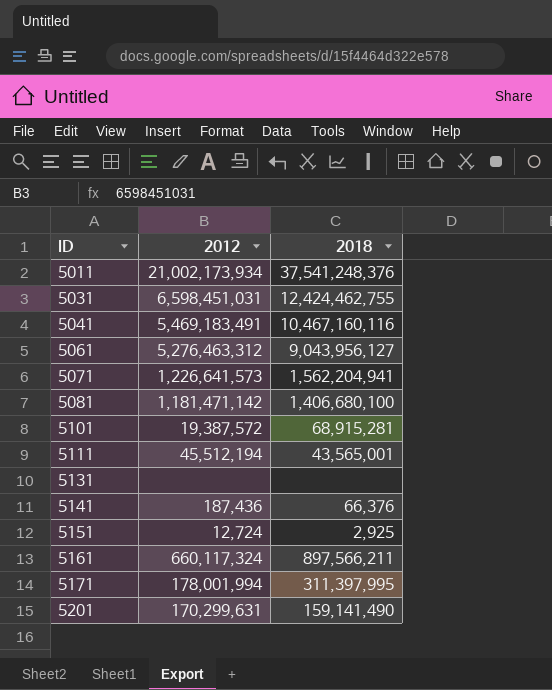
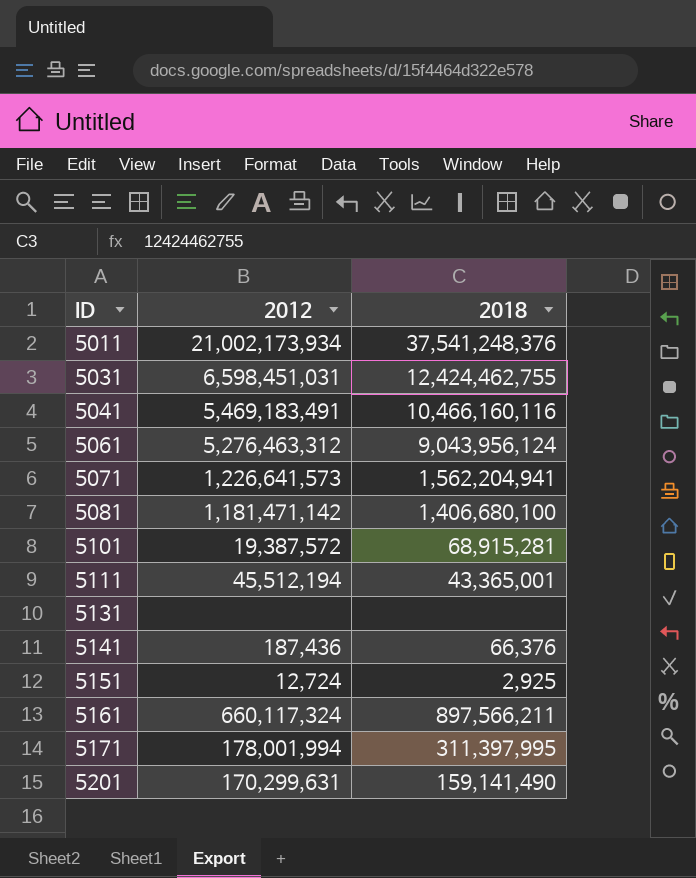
5041 | 2018: 10,467,160,116 -> 10,466,160,116
5061 | 2018: 9,043,956,127 -> 9,043,956,124
5111 | 2018: 43,565,001 -> 43,365,001

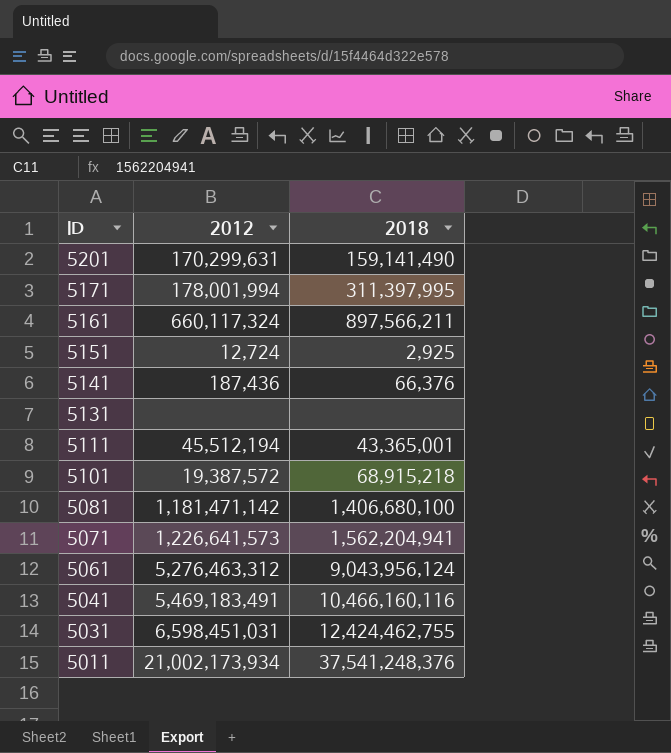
row order: ID ascending -> ID descending
5101 | 2018: 68,915,281 -> 68,915,218

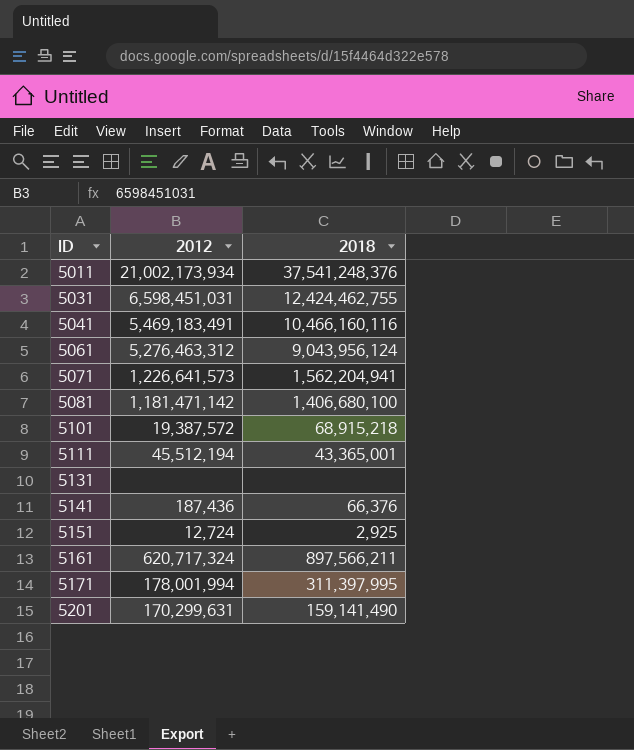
row order: ID descending -> ID ascending
5161 | 2012: 660,117,324 -> 620,717,324

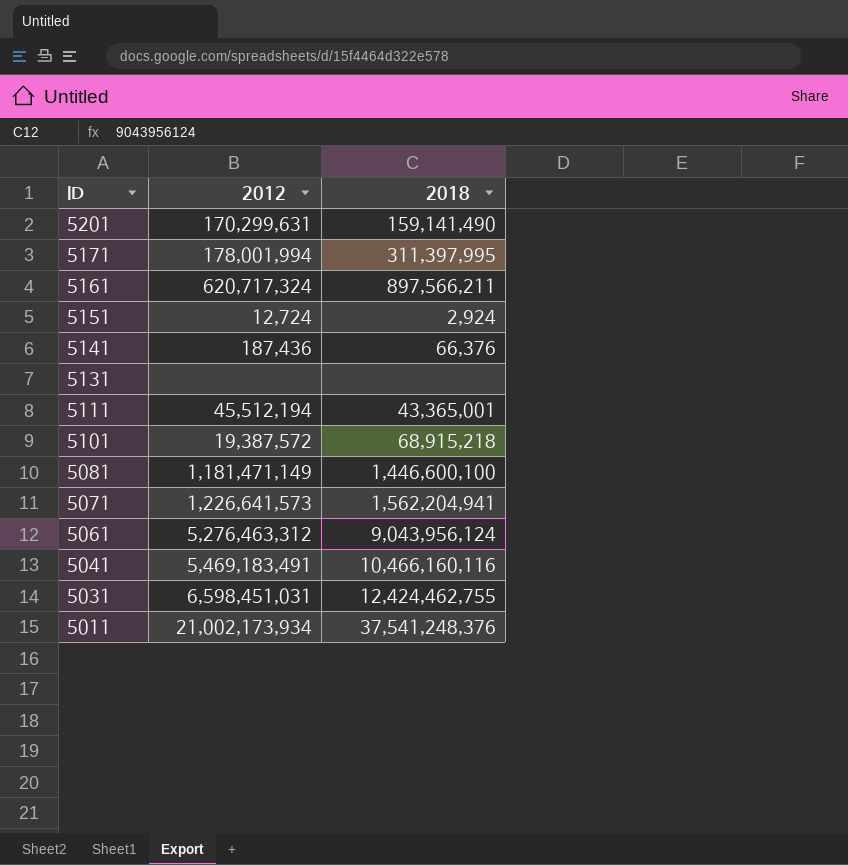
row order: ID ascending -> ID descending
5151 | 2018: 2,925 -> 2,924
5081 | 2012: 1,181,471,142 -> 1,181,471,149
5081 | 2018: 1,406,680,100 -> 1,446,600,100

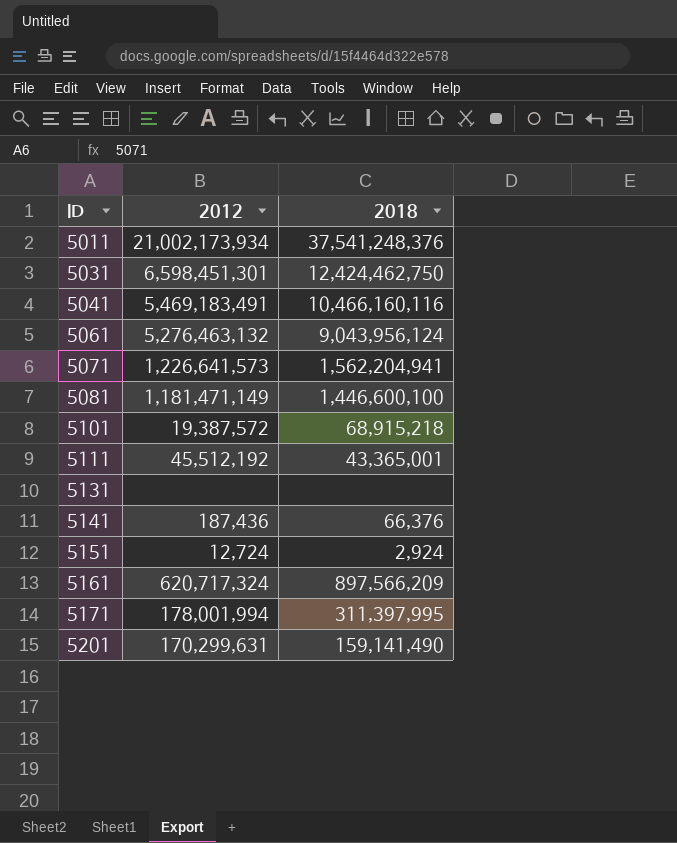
row order: ID descending -> ID ascending
5031 | 2012: 6,598,451,031 -> 6,598,451,301
5031 | 2018: 12,424,462,755 -> 12,424,462,750
5061 | 2012: 5,276,463,312 -> 5,276,463,132
5111 | 2012: 45,512,194 -> 45,512,192
5161 | 2018: 897,566,211 -> 897,566,209

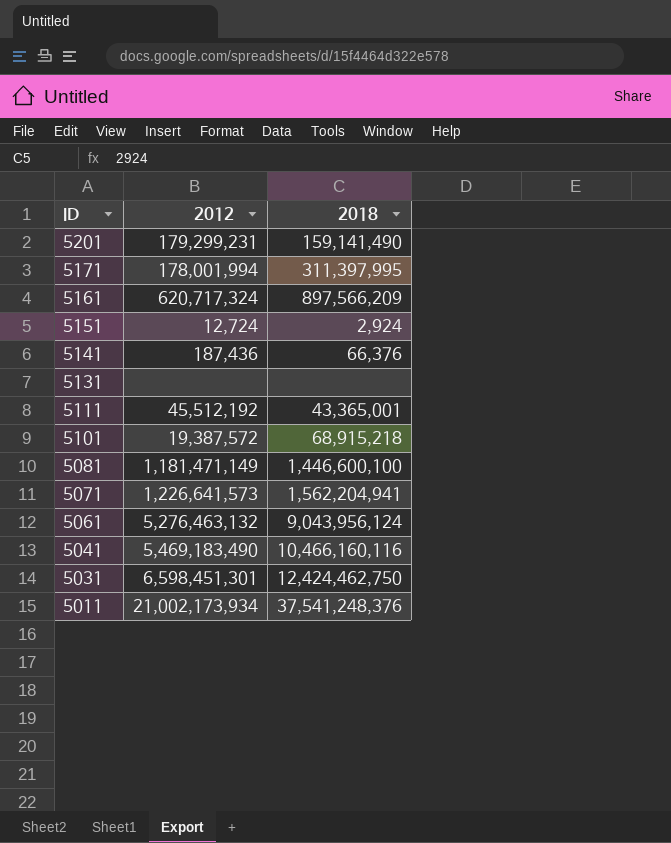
row order: ID ascending -> ID descending
5201 | 2012: 170,299,631 -> 179,299,231
5041 | 2012: 5,469,183,491 -> 5,469,183,490

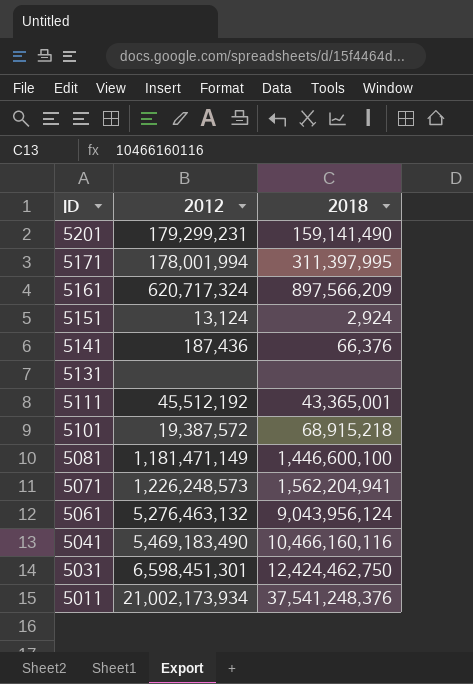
5151 | 2012: 12,724 -> 13,124
5071 | 2012: 1,226,641,573 -> 1,226,248,573

